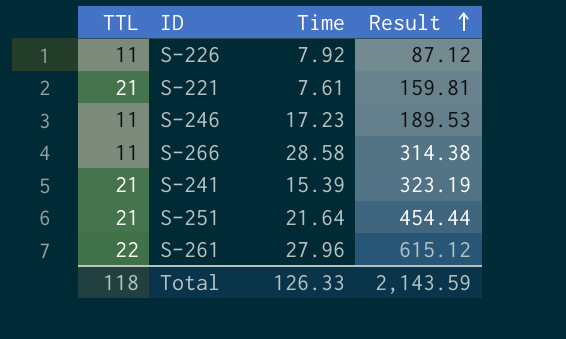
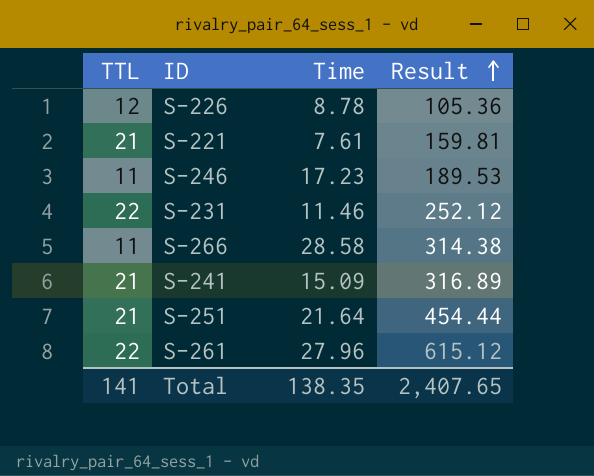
S-226 | TTL: 11 -> 12
S-226 | Time: 7.92 -> 8.78
S-226 | Result: 87.12 -> 105.36
row S-231: none -> 22 | 11.46 | 252.12
S-241 | Time: 15.39 -> 15.09
S-241 | Result: 323.19 -> 316.89
Total | TTL: 118 -> 141
Total | Time: 126.33 -> 138.35
Total | Result: 2,143.59 -> 2,407.65

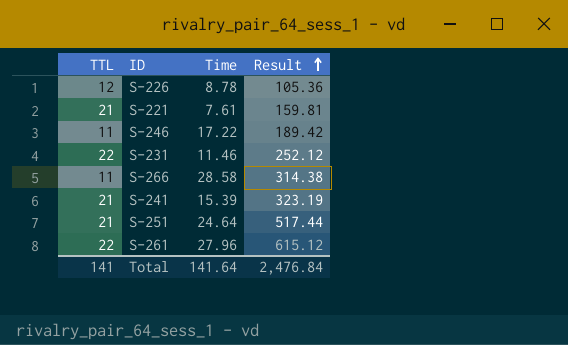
S-246 | Time: 17.23 -> 17.22
S-246 | Result: 189.53 -> 189.42
S-241 | Time: 15.09 -> 15.39
S-241 | Result: 316.89 -> 323.19
S-251 | Time: 21.64 -> 24.64
S-251 | Result: 454.44 -> 517.44
Total | Time: 138.35 -> 141.64
Total | Result: 2,407.65 -> 2,476.84

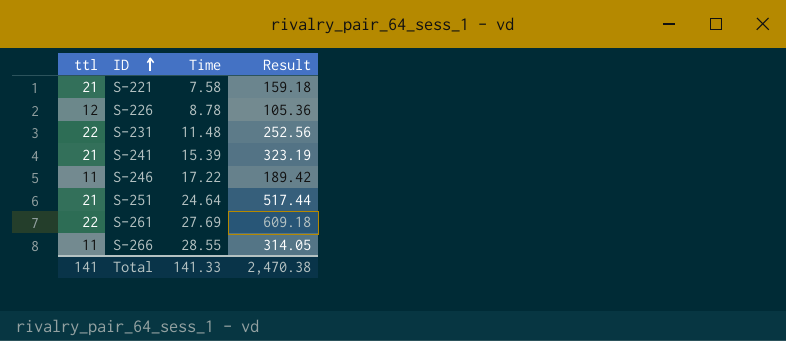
row order: Result ascending -> ID ascending
column name: TTL -> ttl
S-221 | Time: 7.61 -> 7.58
S-221 | Result: 159.81 -> 159.18
S-231 | Time: 11.46 -> 11.48
S-231 | Result: 252.12 -> 252.56
S-261 | Time: 27.96 -> 27.69
S-261 | Result: 615.12 -> 609.18
S-266 | Time: 28.58 -> 28.55
S-266 | Result: 314.38 -> 314.05
Total | Time: 141.64 -> 141.33
Total | Result: 2,476.84 -> 2,470.38

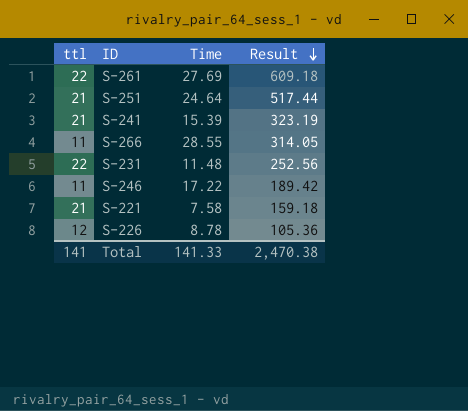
row order: ID ascending -> Result descending

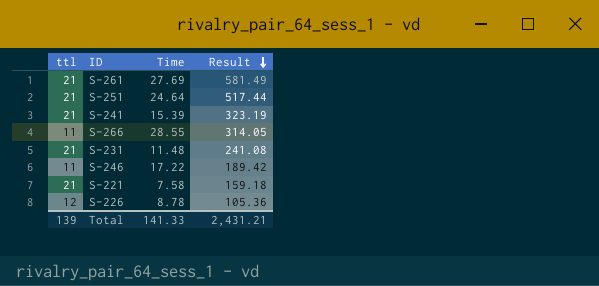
S-261 | ttl: 22 -> 21
S-261 | Result: 609.18 -> 581.49
S-231 | ttl: 22 -> 21
S-231 | Result: 252.56 -> 241.08
Total | ttl: 141 -> 139
Total | Result: 2,470.38 -> 2,431.21

